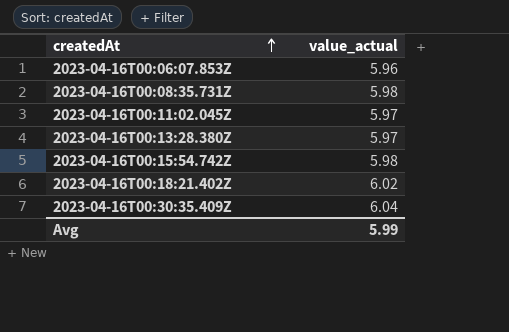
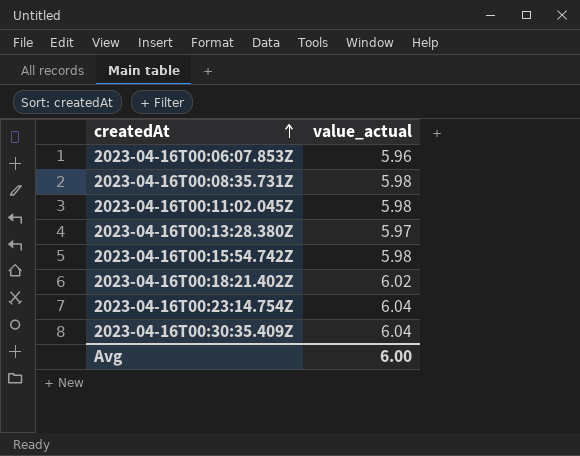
2023-04-16T00:11:02.045Z | value_actual: 5.97 -> 5.98
row 2023-04-16T00:23:14.754Z: none -> 6.04
Avg | value_actual: 5.99 -> 6.00

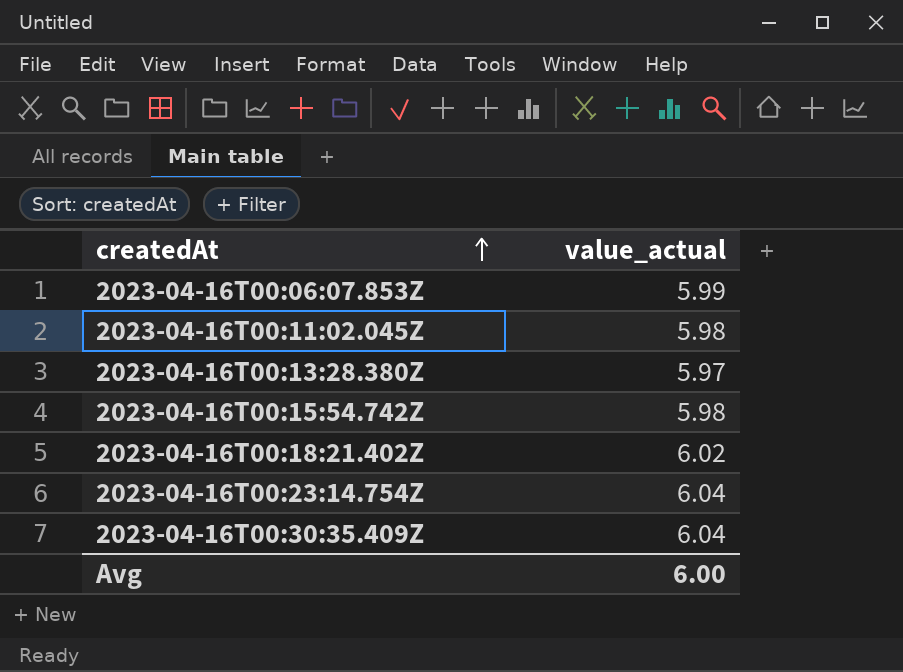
row 2023-04-16T00:08:35.731Z: 5.98 -> none
2023-04-16T00:06:07.853Z | value_actual: 5.96 -> 5.99

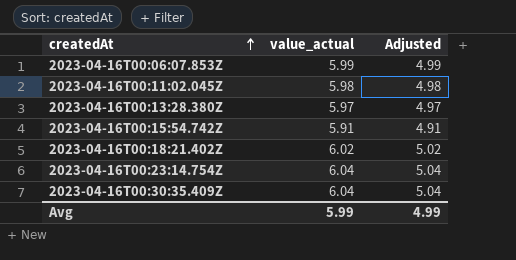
column Adjusted | formula: none -> [value_actual] - 1
2023-04-16T00:15:54.742Z | value_actual: 5.98 -> 5.91
Avg | value_actual: 6.00 -> 5.99

